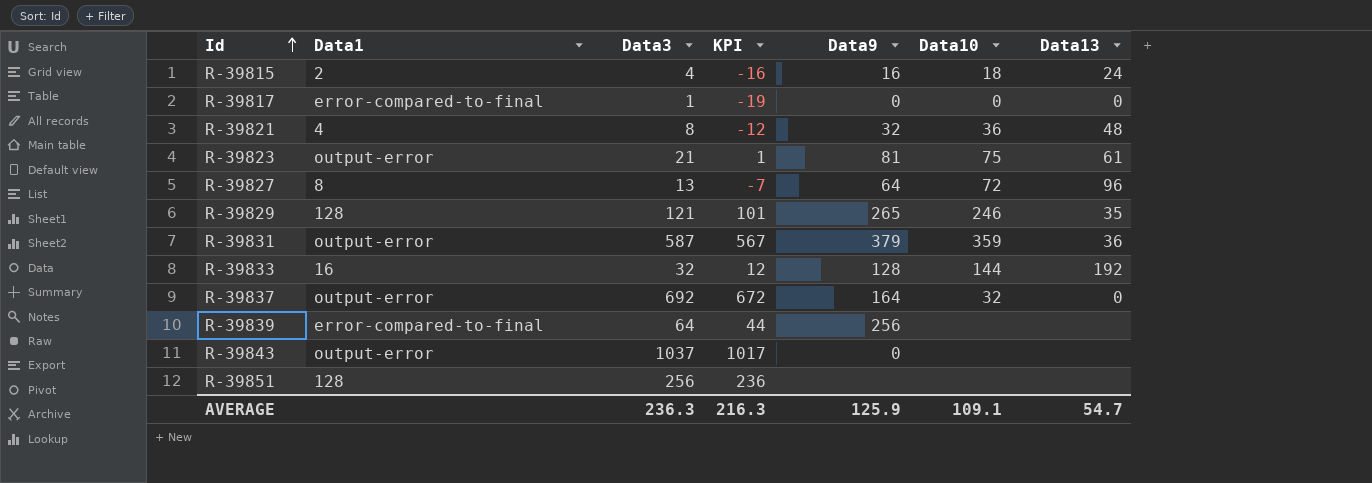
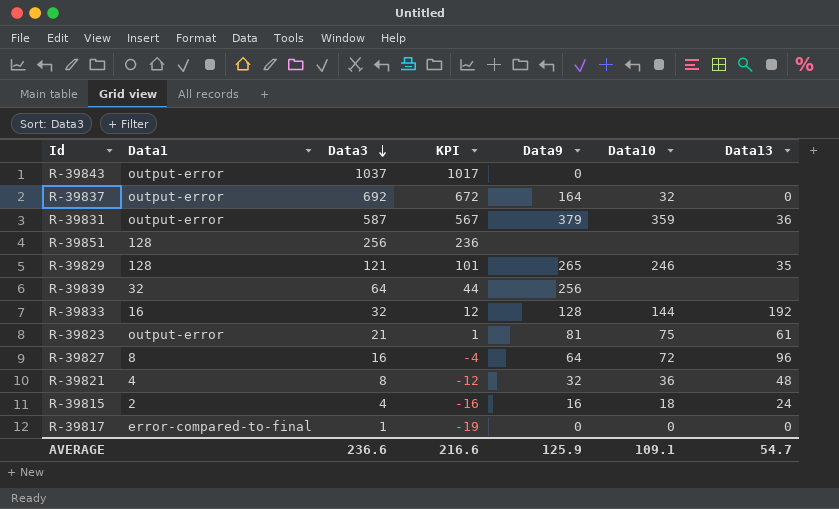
row order: Id ascending -> Data3 descending
R-39839 | Data1: error-compared-to-final -> 32
R-39827 | Data3: 13 -> 16
R-39827 | KPI: -7 -> -4
AVERAGE | Data3: 236.3 -> 236.6
AVERAGE | KPI: 216.3 -> 216.6

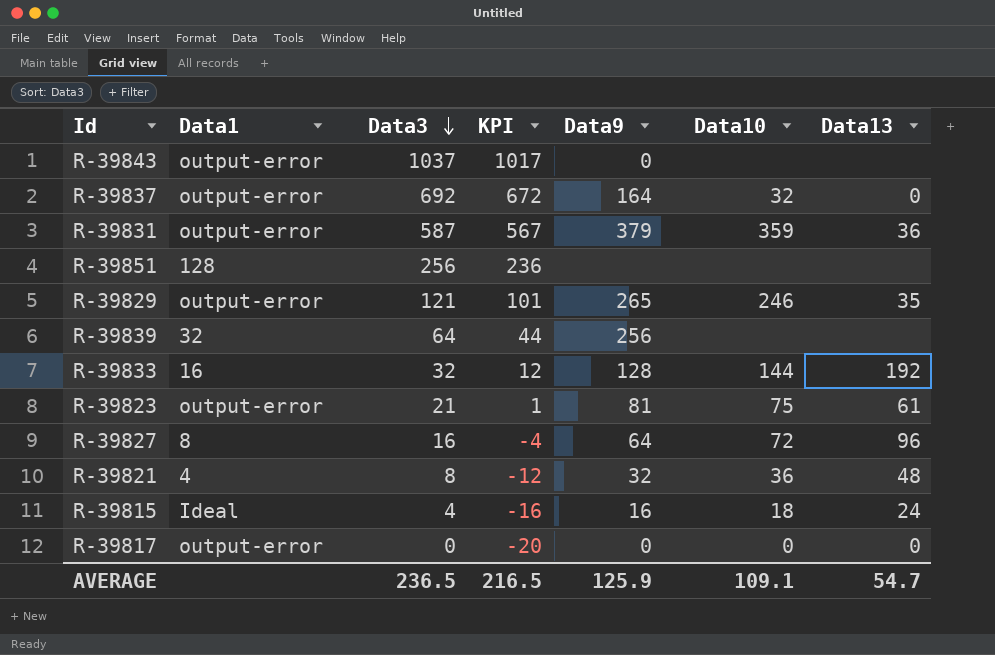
R-39829 | Data1: 128 -> output-error
R-39815 | Data1: 2 -> Ideal
R-39817 | Data1: error-compared-to-final -> output-error
R-39817 | Data3: 1 -> 0
R-39817 | KPI: -19 -> -20
AVERAGE | Data3: 236.6 -> 236.5
AVERAGE | KPI: 216.6 -> 216.5

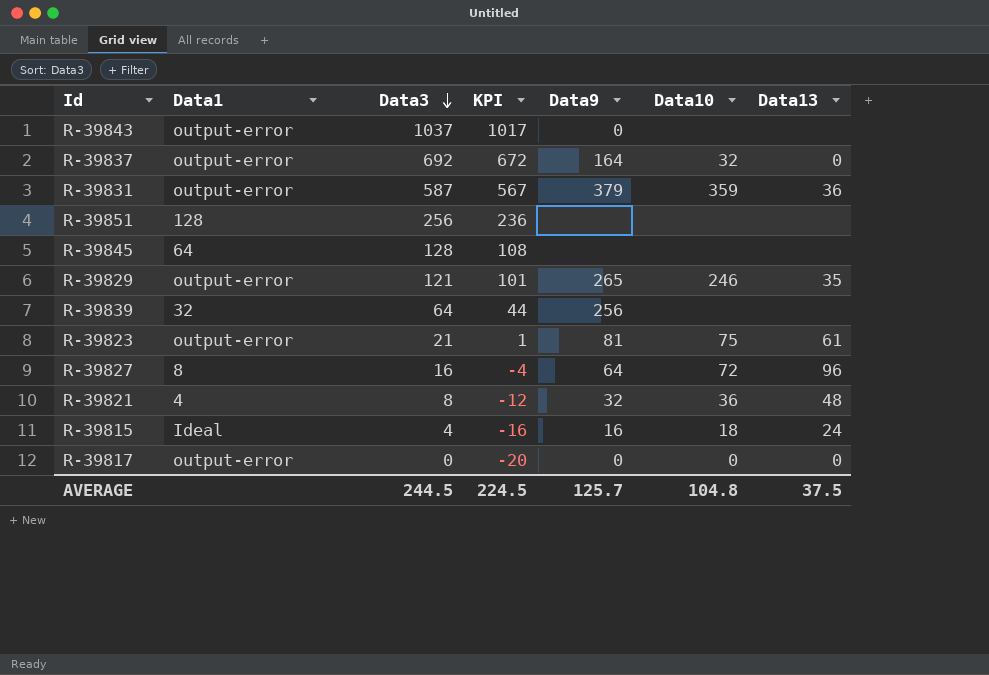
row R-39833: 16 | 32 | 12 | 128 | 144 | 192 -> none
row R-39845: none -> 64 | 128 | 108 | none | none | none
AVERAGE | Data3: 236.5 -> 244.5
AVERAGE | KPI: 216.5 -> 224.5
AVERAGE | Data9: 125.9 -> 125.7
AVERAGE | Data10: 109.1 -> 104.8
AVERAGE | Data13: 54.7 -> 37.5

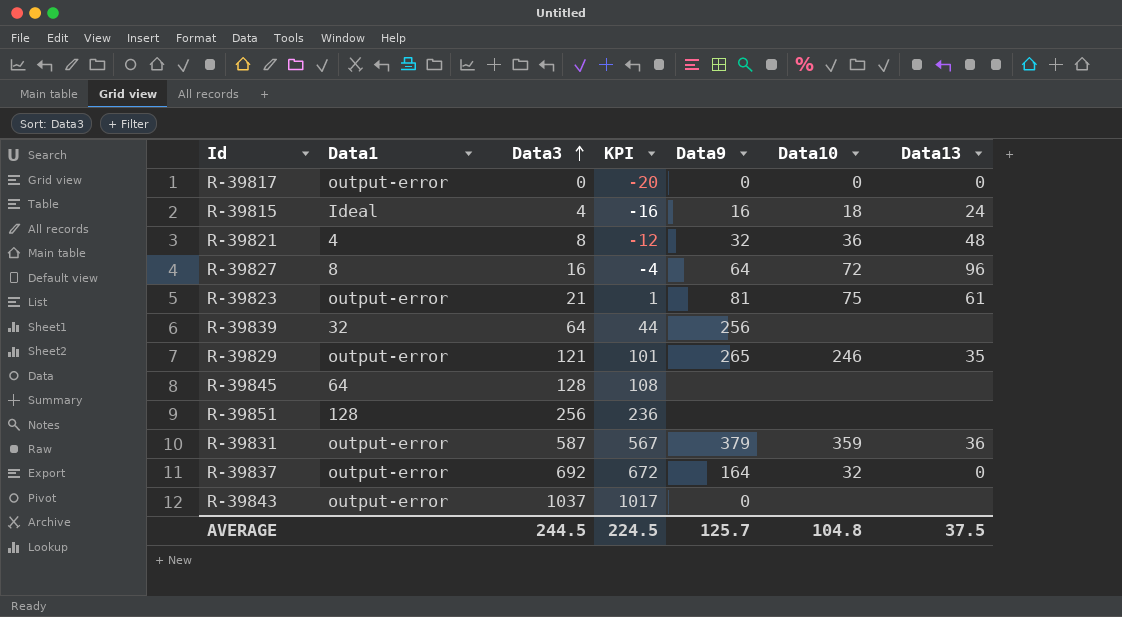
row order: Data3 descending -> Data3 ascending

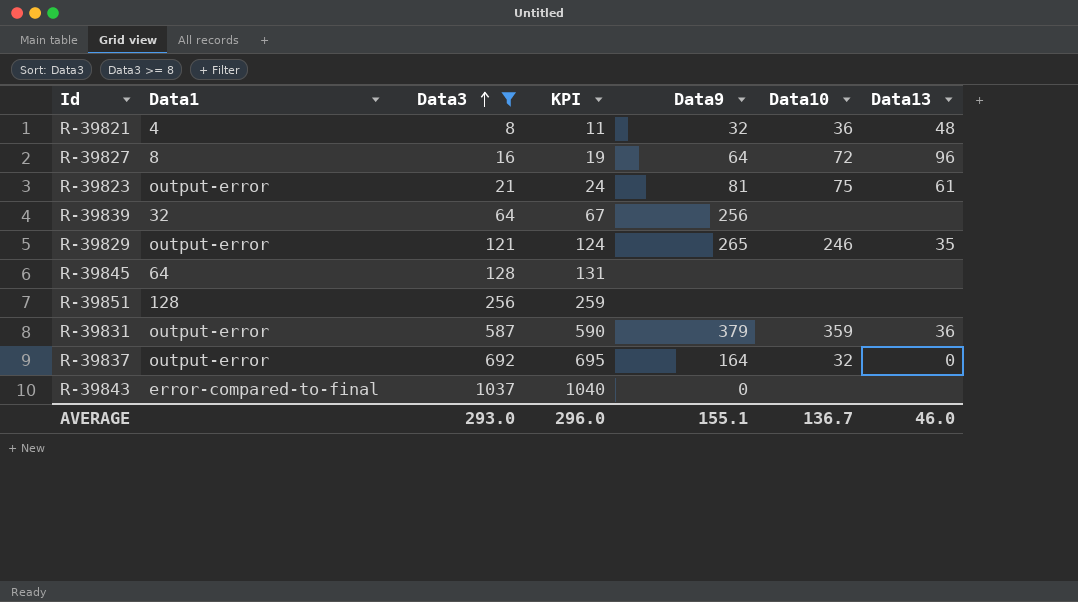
filter: none -> Data3 >= 8
column KPI | formula: [Data3] - 20 -> [Data3] + 3
R-39843 | Data1: output-error -> error-compared-to-final
AVERAGE | Data3: 244.5 -> 293.0
AVERAGE | KPI: 224.5 -> 296.0
AVERAGE | Data9: 125.7 -> 155.1
AVERAGE | Data10: 104.8 -> 136.7
AVERAGE | Data13: 37.5 -> 46.0

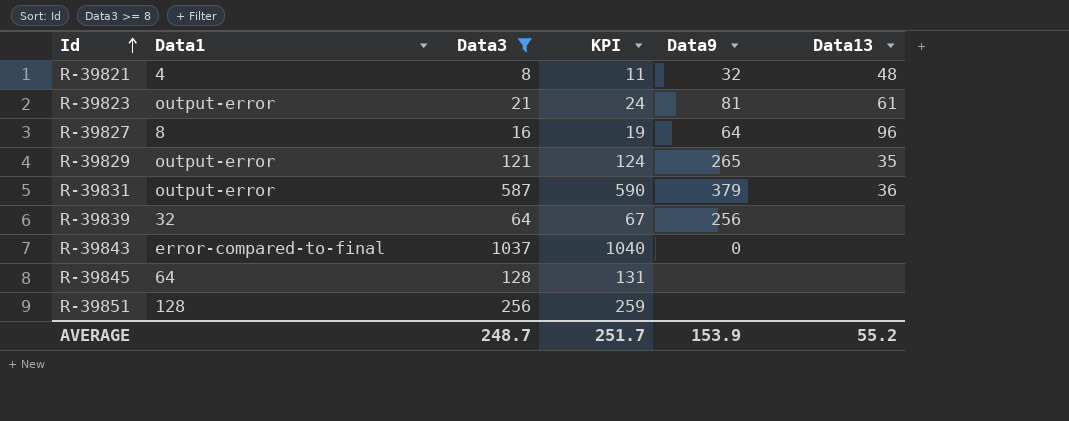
row order: Data3 ascending -> Id ascending
column Data10 | position: 6 -> none
row R-39837: output-error | 692 | 695 | 164 | 32 | 0 -> none
AVERAGE | Data3: 293.0 -> 248.7
AVERAGE | KPI: 296.0 -> 251.7
AVERAGE | Data9: 155.1 -> 153.9
AVERAGE | Data13: 46.0 -> 55.2

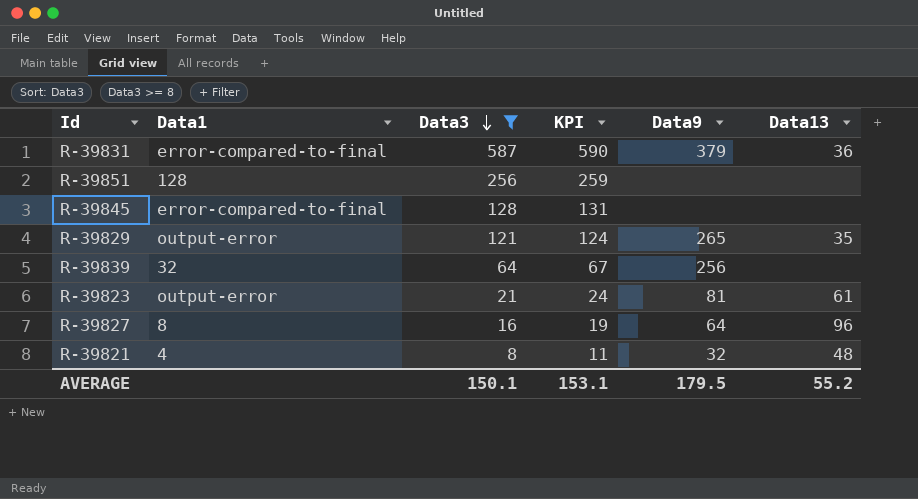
row order: Id ascending -> Data3 descending
row R-39843: error-compared-to-final | 1037 | 1040 | 0 | none -> none
R-39831 | Data1: output-error -> error-compared-to-final
R-39845 | Data1: 64 -> error-compared-to-final
AVERAGE | Data3: 248.7 -> 150.1
AVERAGE | KPI: 251.7 -> 153.1
AVERAGE | Data9: 153.9 -> 179.5

